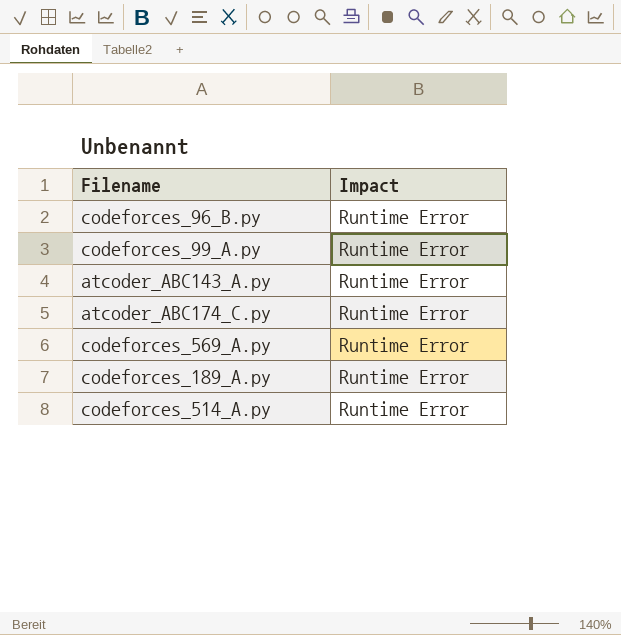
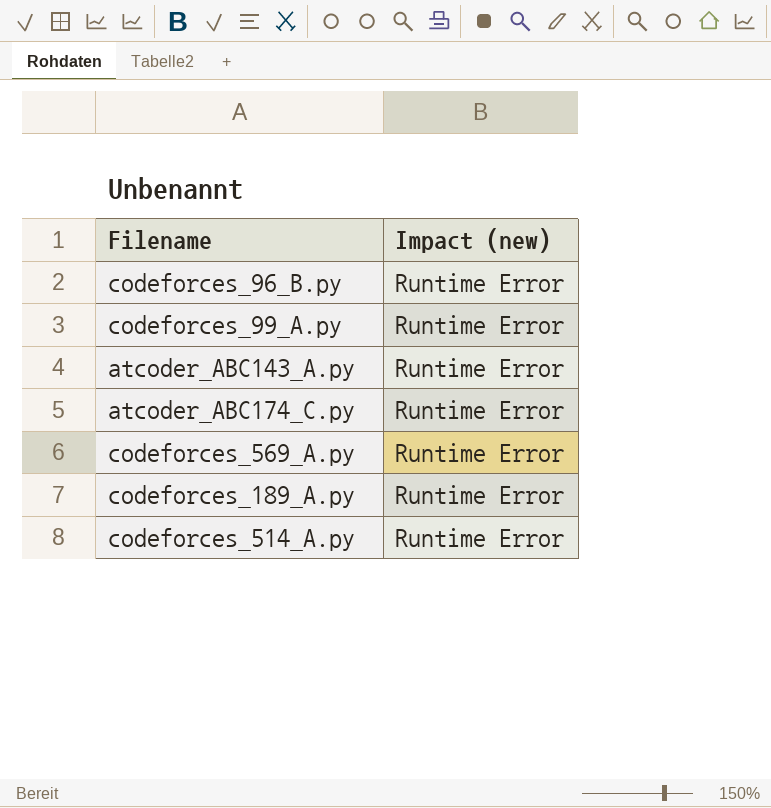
column name: Impact -> Impact (new)

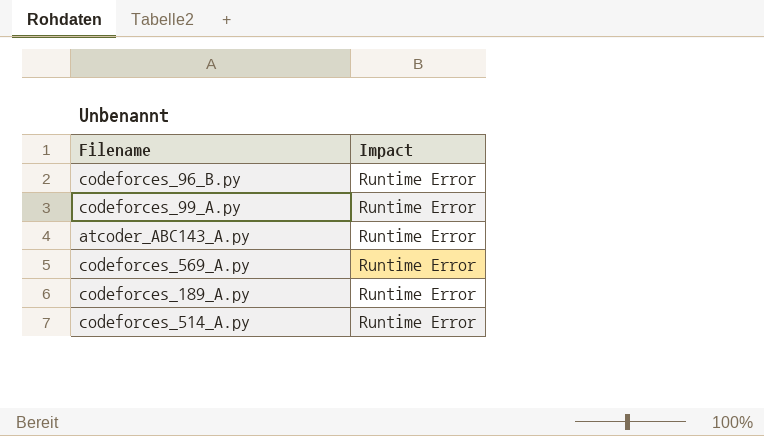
column name: Impact (new) -> Impact
row atcoder_ABC174_C.py: Runtime Error -> none

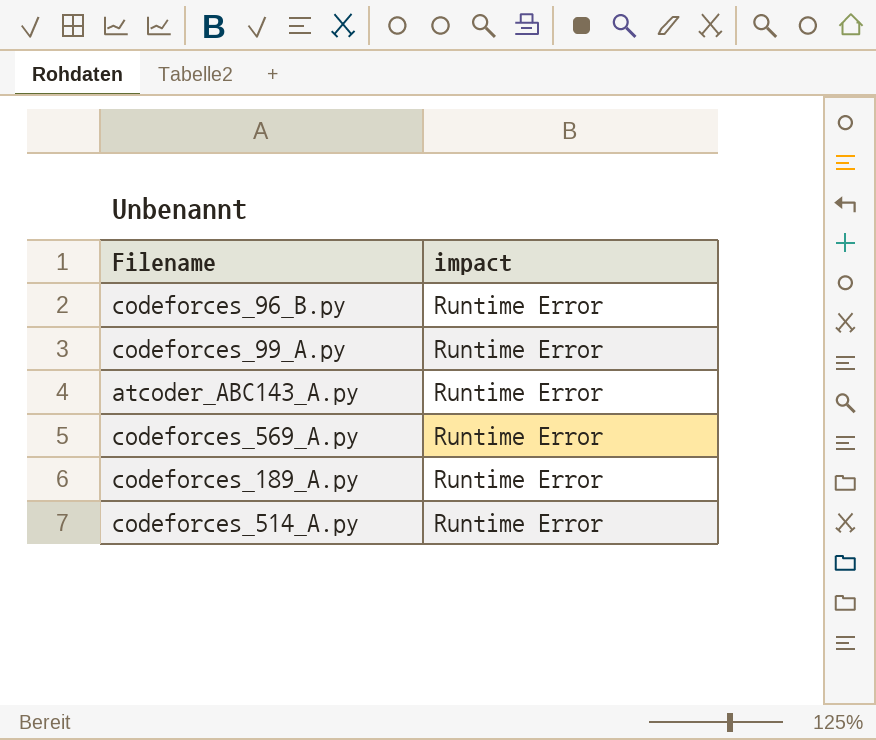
column name: Impact -> impact

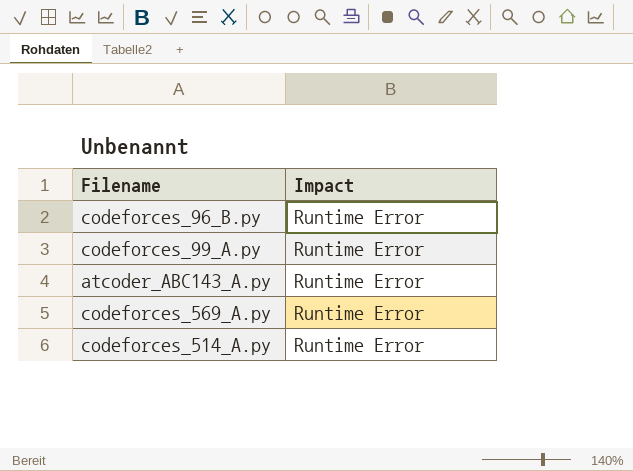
column name: impact -> Impact
row codeforces_189_A.py: Runtime Error -> none

